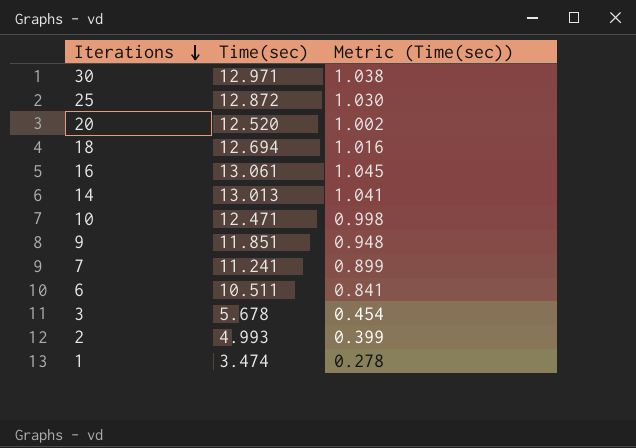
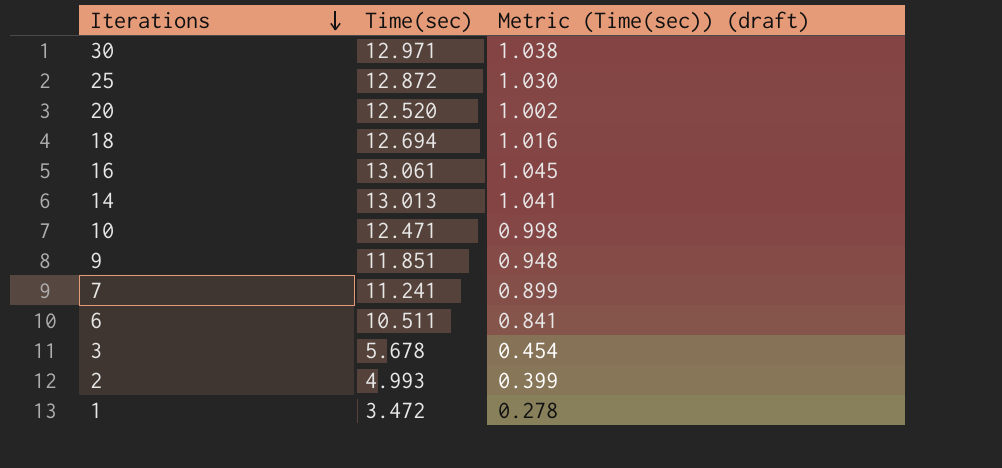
column name: Metric (Time(sec)) -> Metric (Time(sec)) (draft)
1 | Time(sec): 3.474 -> 3.472

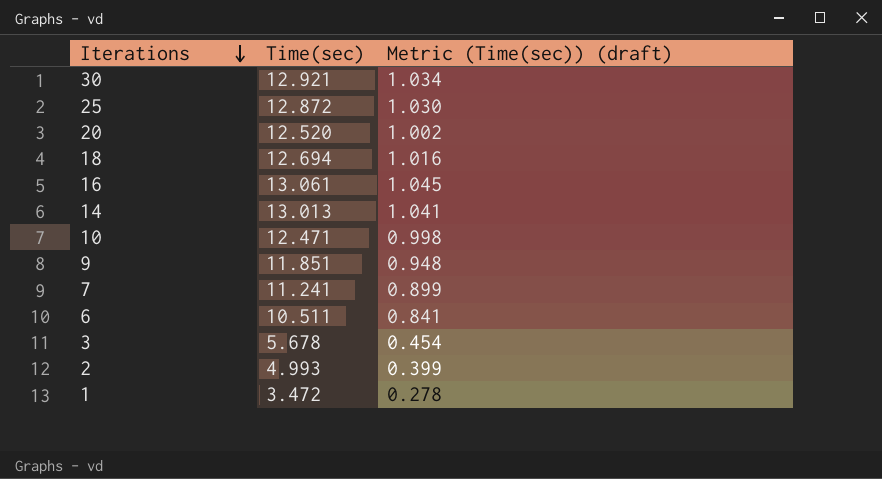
30 | Time(sec): 12.971 -> 12.921
30 | Metric (Time(sec)) (draft): 1.038 -> 1.034

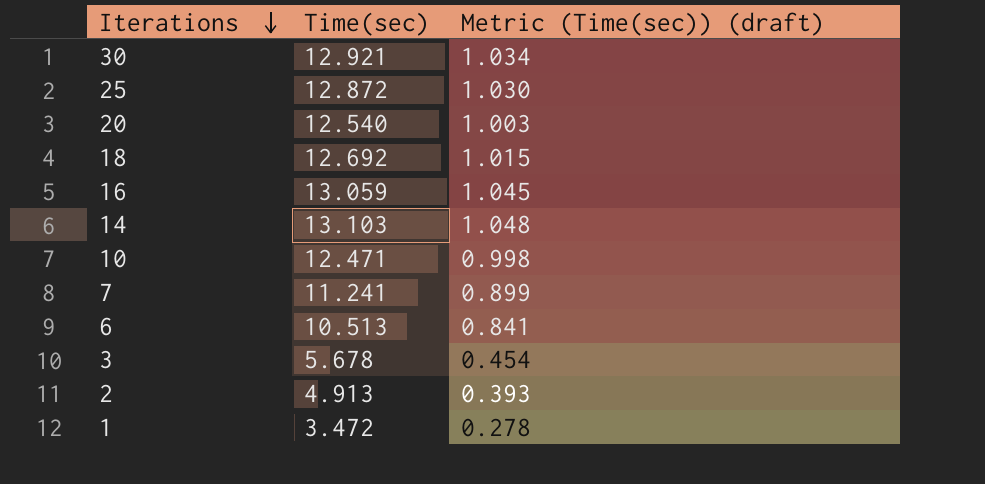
row 9: 11.851 | 0.948 -> none
20 | Time(sec): 12.520 -> 12.540
20 | Metric (Time(sec)) (draft): 1.002 -> 1.003
18 | Time(sec): 12.694 -> 12.692
18 | Metric (Time(sec)) (draft): 1.016 -> 1.015
16 | Time(sec): 13.061 -> 13.059
14 | Time(sec): 13.013 -> 13.103
14 | Metric (Time(sec)) (draft): 1.041 -> 1.048
6 | Time(sec): 10.511 -> 10.513
2 | Time(sec): 4.993 -> 4.913
2 | Metric (Time(sec)) (draft): 0.399 -> 0.393

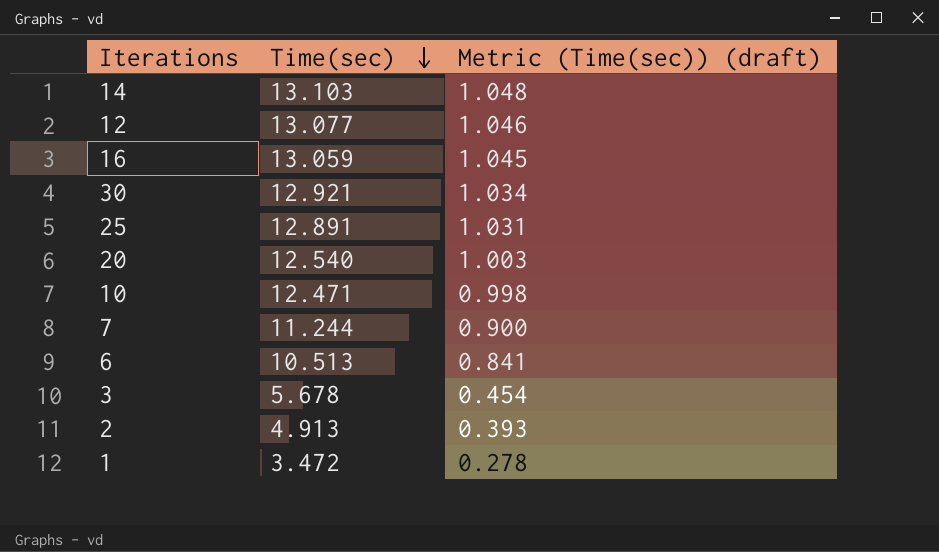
row order: Iterations descending -> Time(sec) descending
row 18: 12.692 | 1.015 -> none
row 12: none -> 13.077 | 1.046
25 | Time(sec): 12.872 -> 12.891
25 | Metric (Time(sec)) (draft): 1.030 -> 1.031
7 | Time(sec): 11.241 -> 11.244
7 | Metric (Time(sec)) (draft): 0.899 -> 0.900

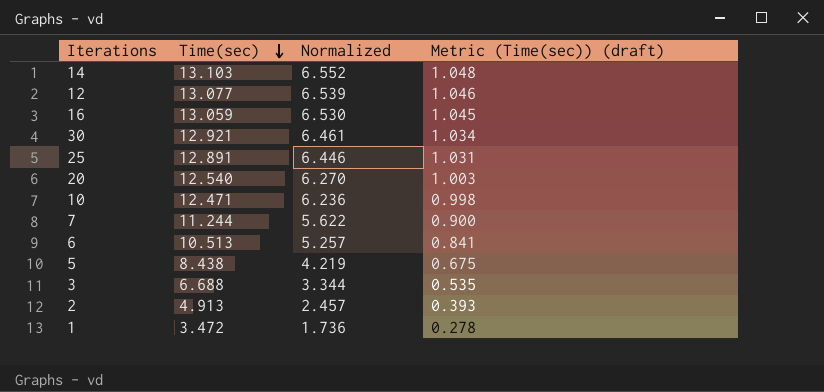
column Normalized | formula: none -> [Time(sec)] * 0.5
row 5: none -> 8.438 | 4.219 | 0.675
3 | Time(sec): 5.678 -> 6.688
3 | Metric (Time(sec)) (draft): 0.454 -> 0.535

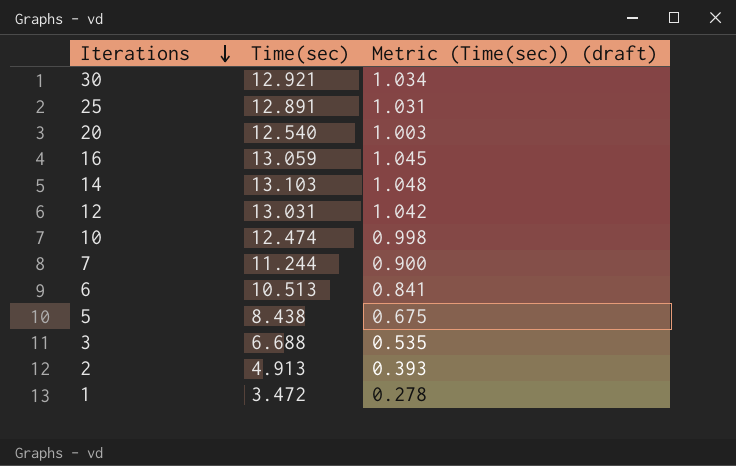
row order: Time(sec) descending -> Iterations descending
column Normalized | formula: [Time(sec)] * 0.5 -> none
12 | Time(sec): 13.077 -> 13.031
12 | Metric (Time(sec)) (draft): 1.046 -> 1.042
10 | Time(sec): 12.471 -> 12.474

